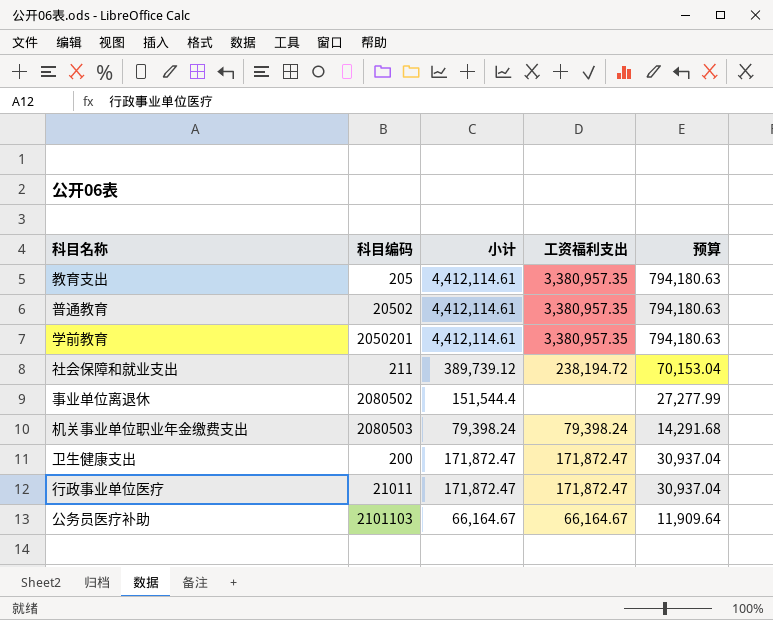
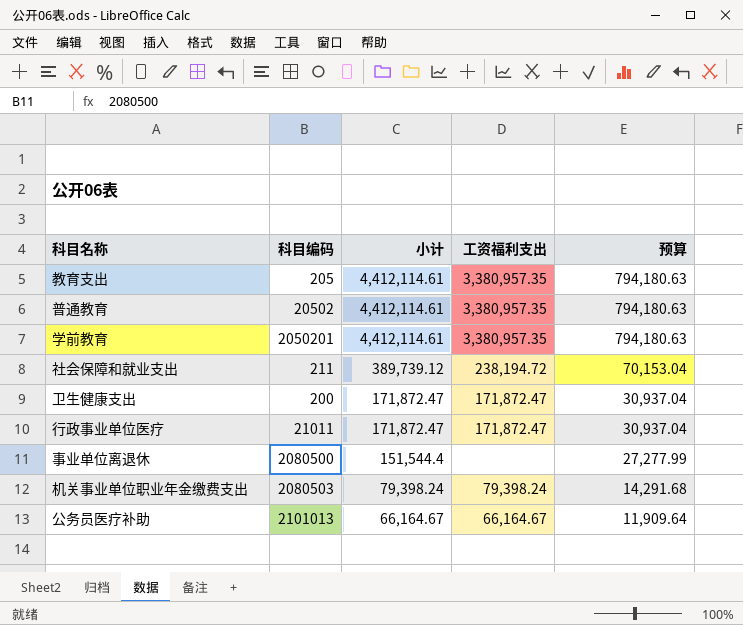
row order: none -> 小计 descending
事业单位离退休 | 科目编码: 2080502 -> 2080500
公务员医疗补助 | 科目编码: 2101103 -> 2101013

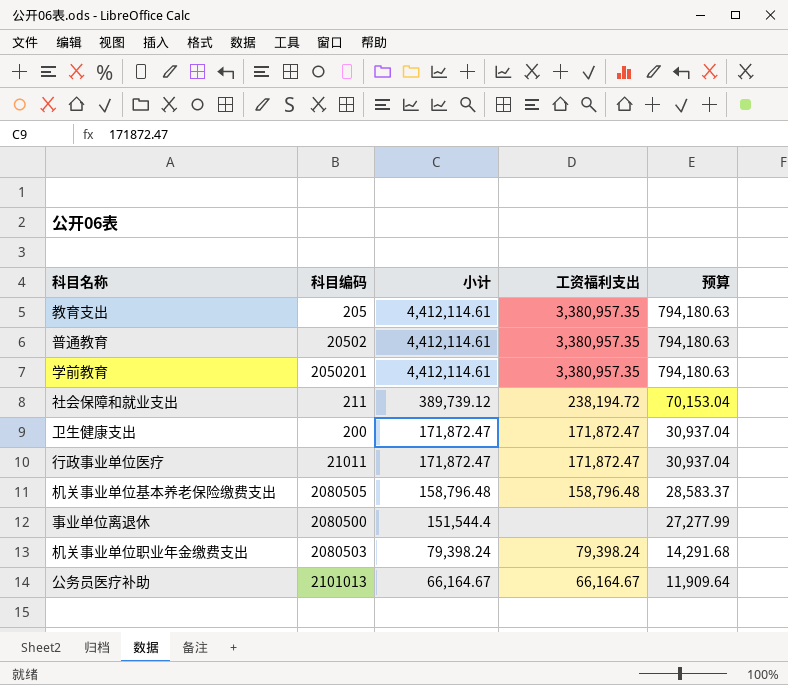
row 机关事业单位基本养老保险缴费支出: none -> 2080505 | 158,796.48 | 158,796.48 | 28,583.37

